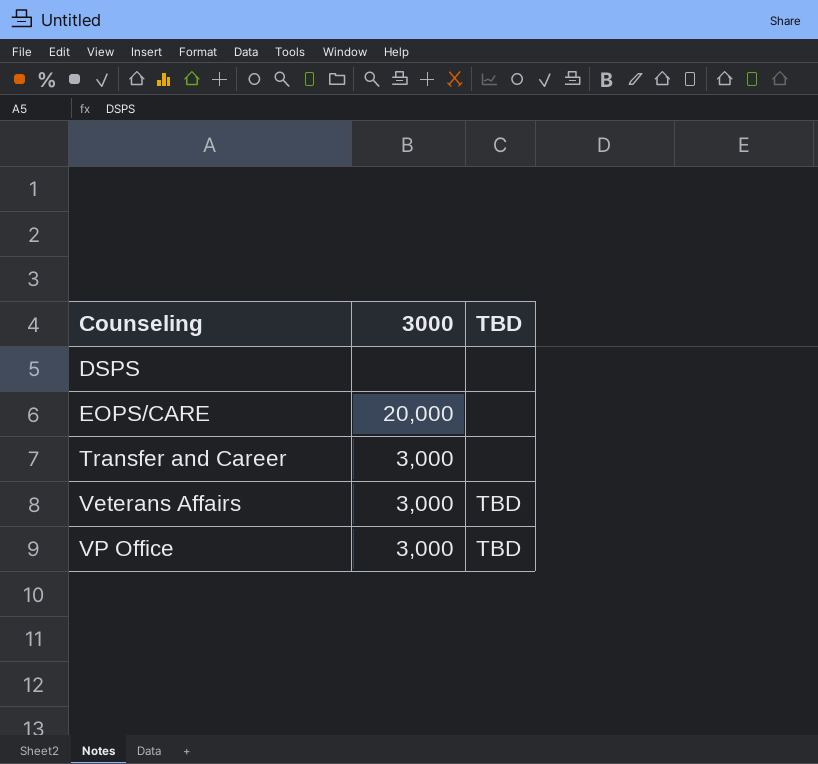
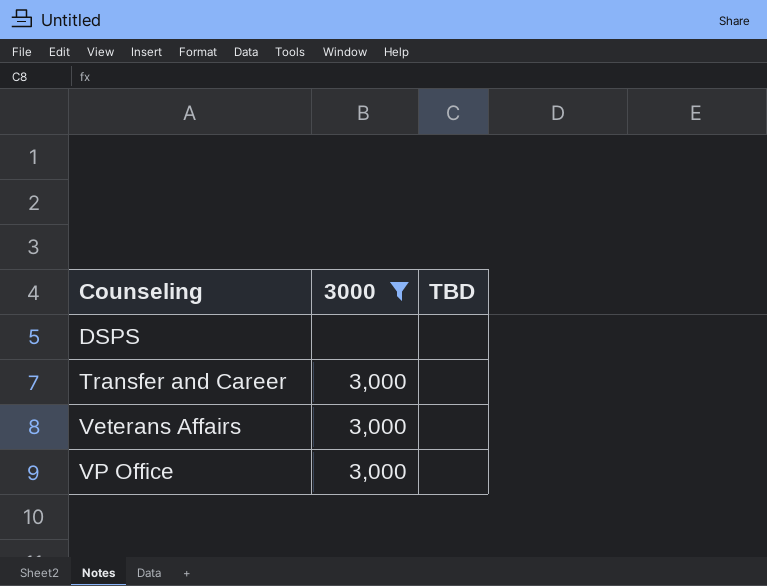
filter: none -> 3000 != 20,000
Veterans Affairs | TBD: TBD -> none
VP Office | TBD: TBD -> none

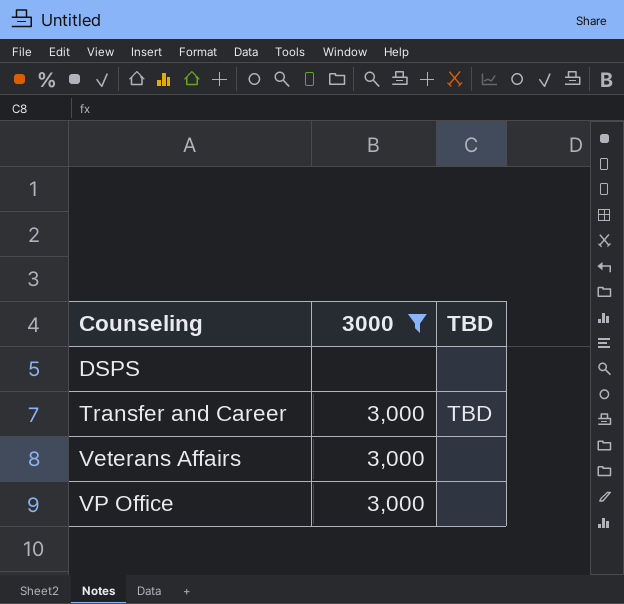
Transfer and Career | TBD: none -> TBD

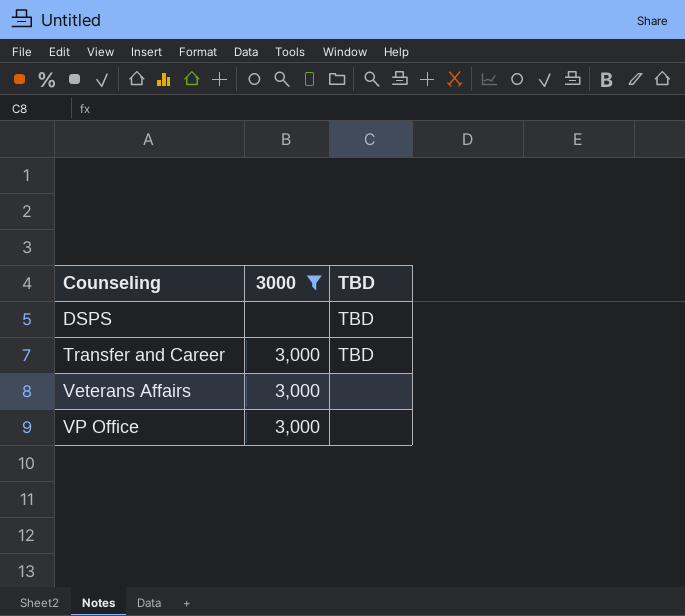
DSPS | TBD: none -> TBD

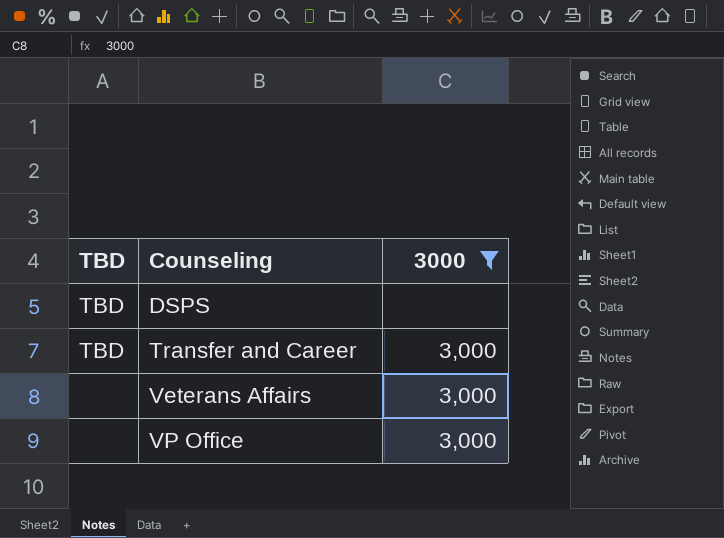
column TBD | position: 3 -> 1

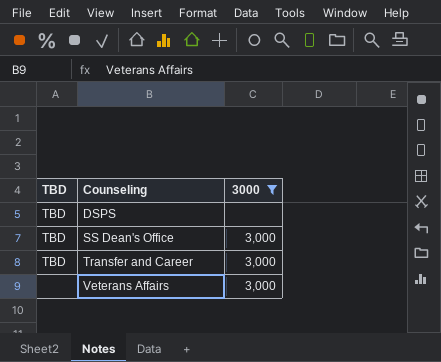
row VP Office: none | 3,000 -> none
row SS Dean's Office: none -> TBD | 3,000

